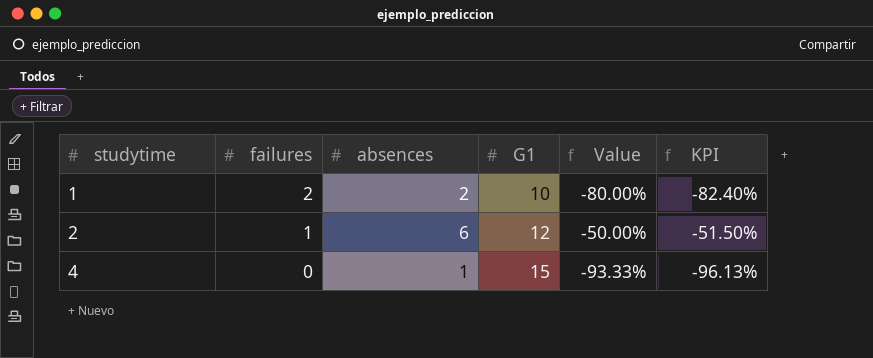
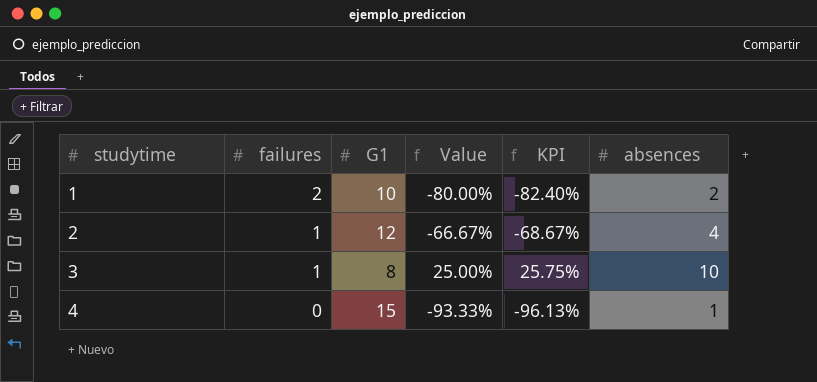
column absences | position: 3 -> 6
2 | Value: -50.00% -> -66.67%
2 | KPI: -51.50% -> -68.67%
2 | absences: 6 -> 4
row 3: none -> 1 | 8 | 25.00% | 25.75% | 10

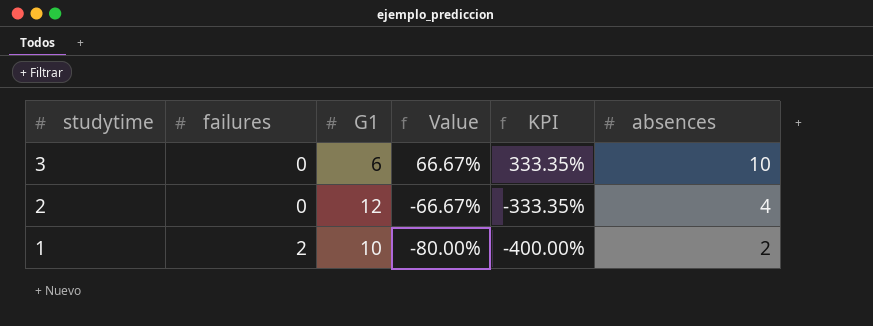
row order: studytime ascending -> studytime descending
column KPI | formula: [Value] * 1.03 -> [Value] * 5
row 4: 0 | 15 | -93.33% | -96.13% | 1 -> none
3 | failures: 1 -> 0
3 | G1: 8 -> 6
3 | Value: 25.00% -> 66.67%
2 | failures: 1 -> 0

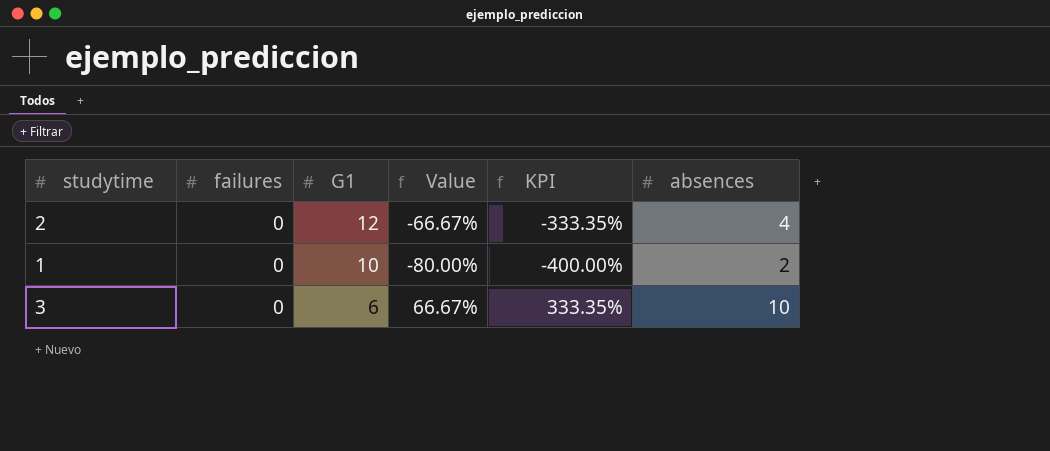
row order: studytime descending -> G1 descending
1 | failures: 2 -> 0

